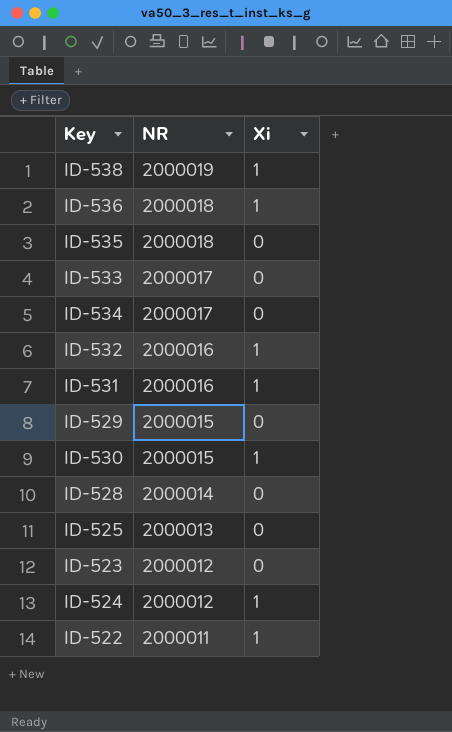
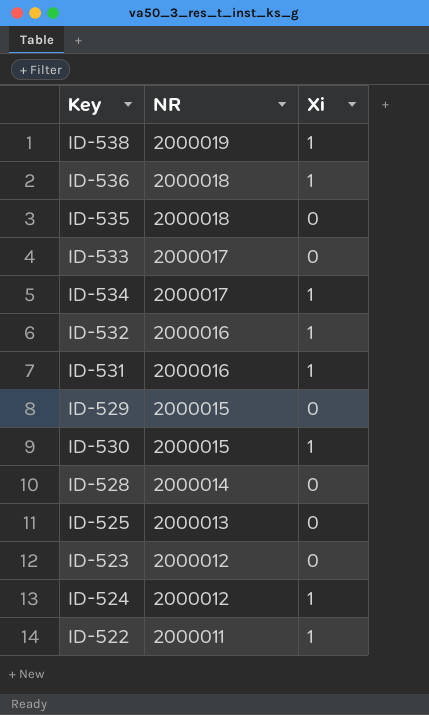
ID-534 | Xi: 0 -> 1

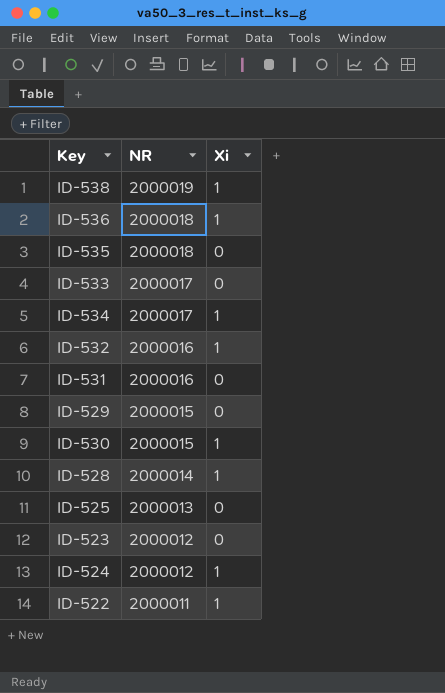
ID-531 | Xi: 1 -> 0
ID-528 | Xi: 0 -> 1

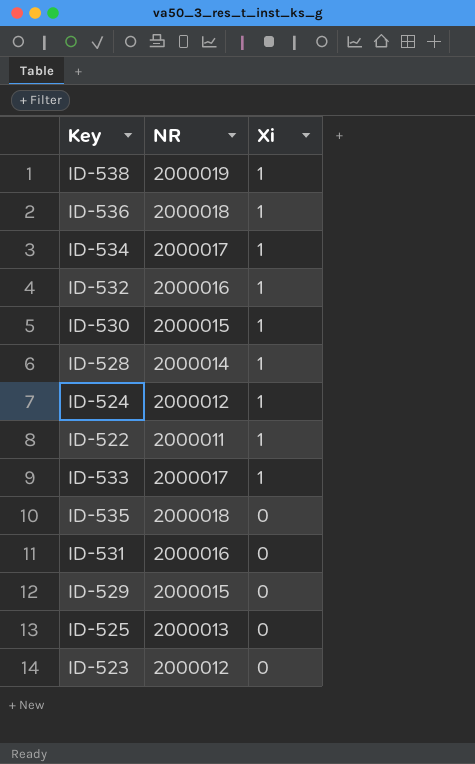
row order: NR descending -> Xi descending
ID-533 | Xi: 0 -> 1

